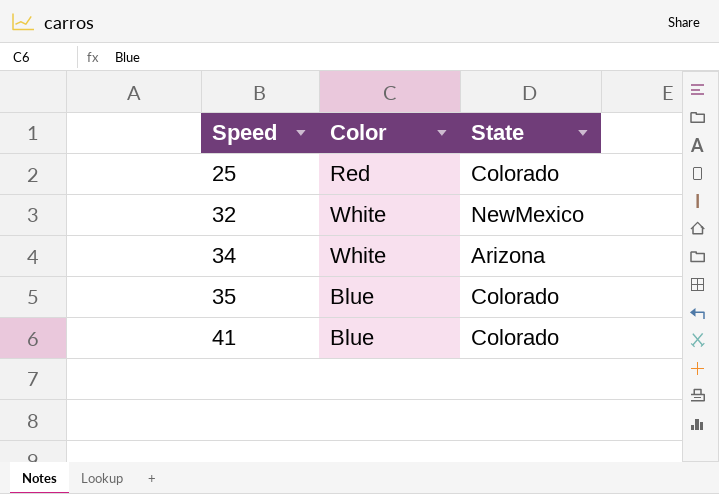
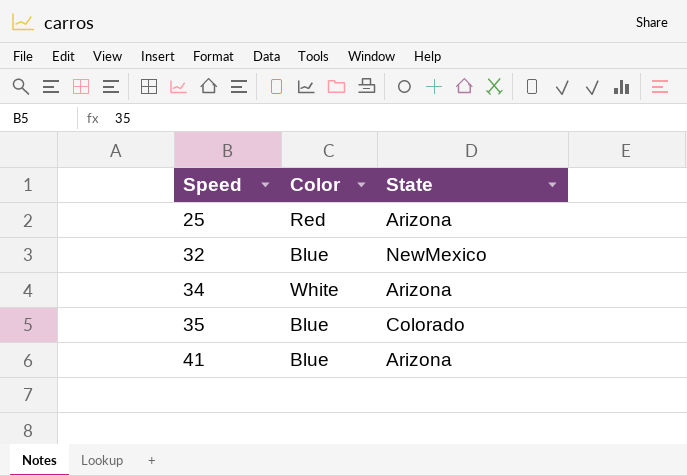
25 | State: Colorado -> Arizona
32 | Color: White -> Blue
41 | State: Colorado -> Arizona

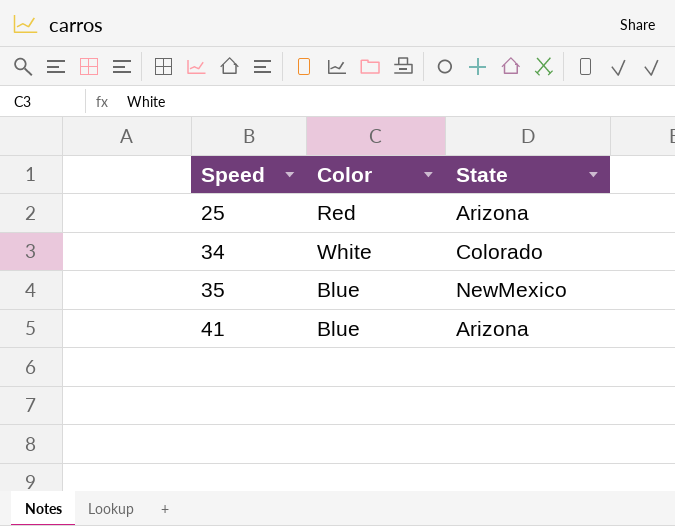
row 32: Blue | NewMexico -> none
34 | State: Arizona -> Colorado
35 | State: Colorado -> NewMexico

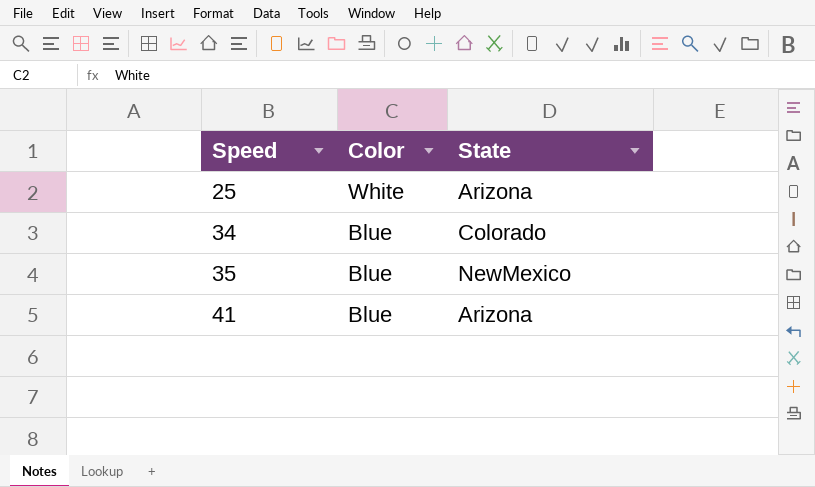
25 | Color: Red -> White
34 | Color: White -> Blue

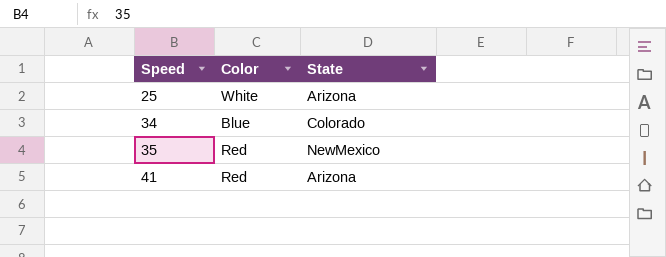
35 | Color: Blue -> Red
41 | Color: Blue -> Red

